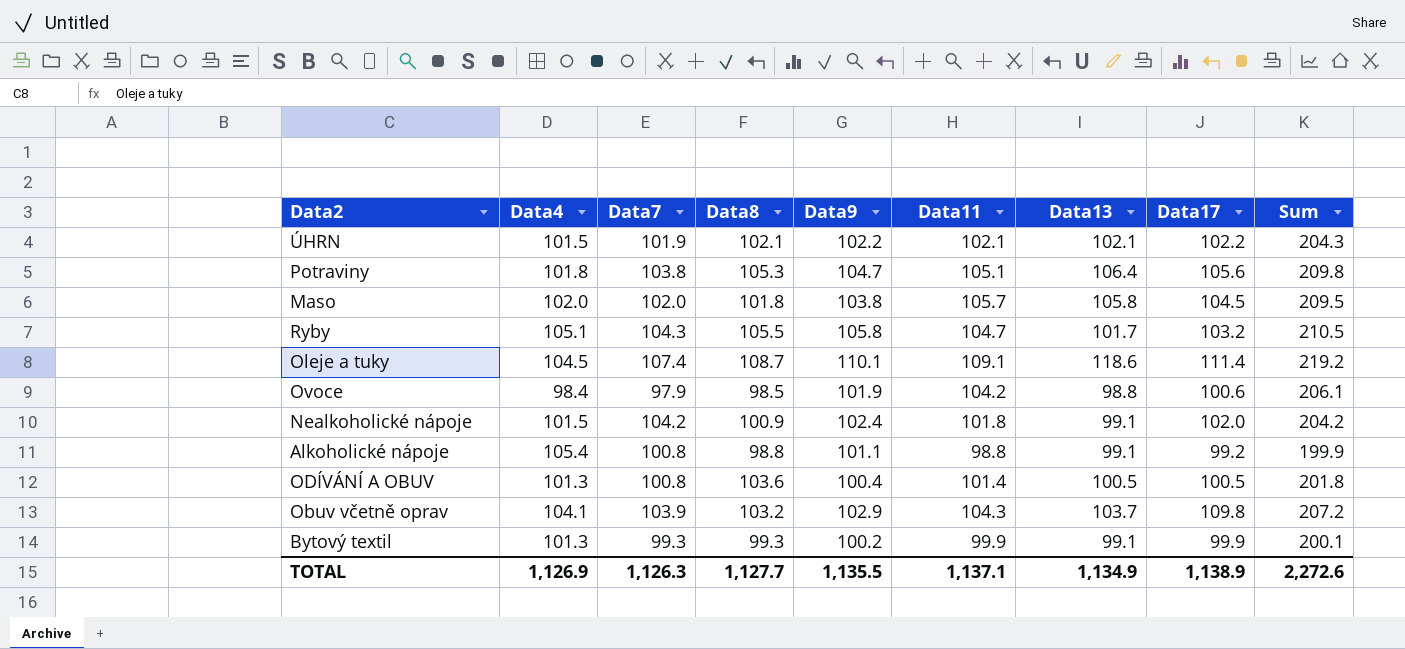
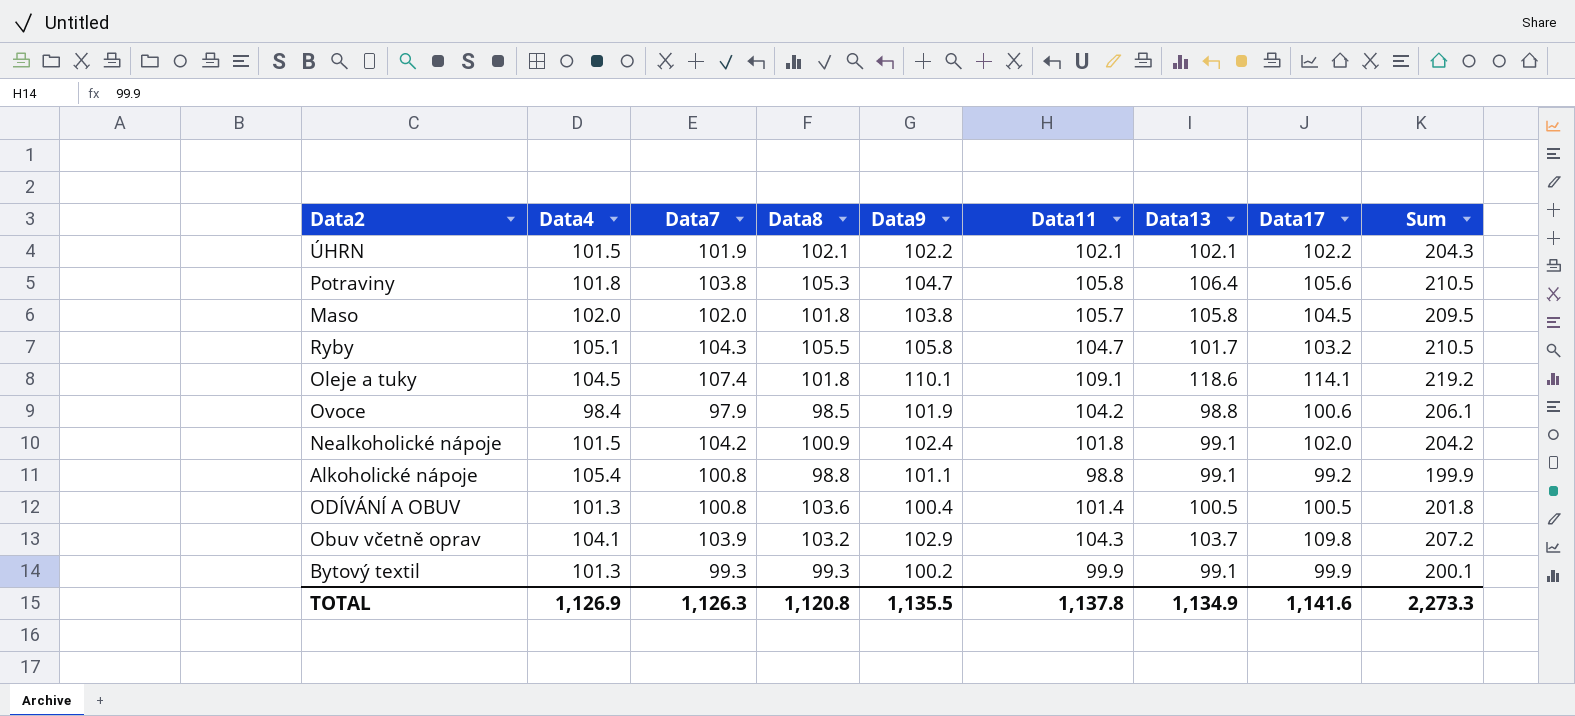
Potraviny | Data11: 105.1 -> 105.8
Potraviny | Sum: 209.8 -> 210.5
Oleje a tuky | Data8: 108.7 -> 101.8
Oleje a tuky | Data17: 111.4 -> 114.1
TOTAL | Data8: 1,127.7 -> 1,120.8
TOTAL | Data11: 1,137.1 -> 1,137.8
TOTAL | Data17: 1,138.9 -> 1,141.6
TOTAL | Sum: 2,272.6 -> 2,273.3

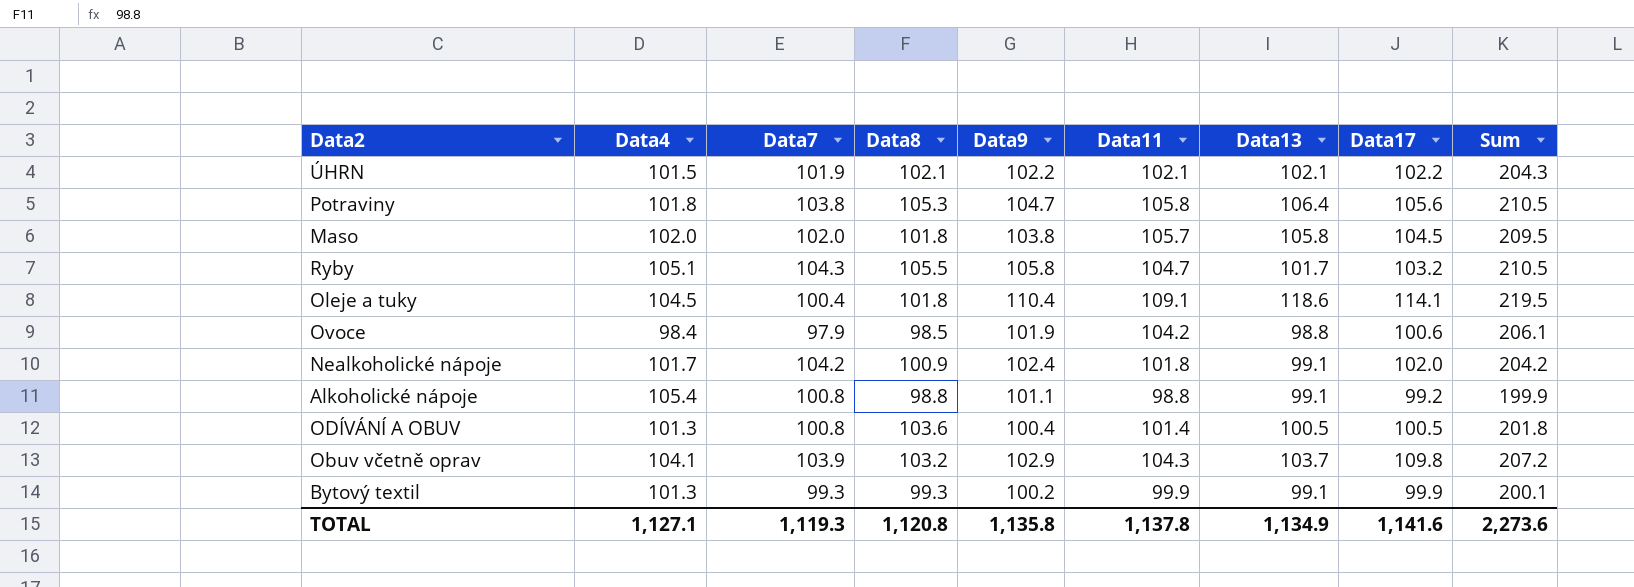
Oleje a tuky | Data7: 107.4 -> 100.4
Oleje a tuky | Data9: 110.1 -> 110.4
Oleje a tuky | Sum: 219.2 -> 219.5
Nealkoholické nápoje | Data4: 101.5 -> 101.7
TOTAL | Data4: 1,126.9 -> 1,127.1
TOTAL | Data7: 1,126.3 -> 1,119.3
TOTAL | Data9: 1,135.5 -> 1,135.8
TOTAL | Sum: 2,273.3 -> 2,273.6

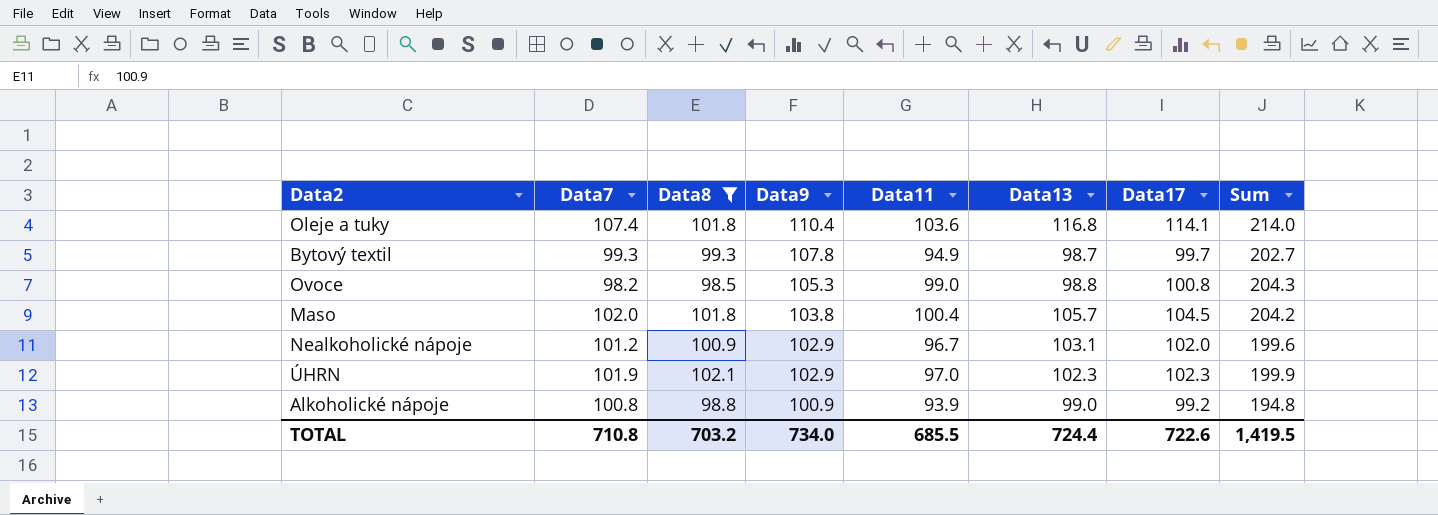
filter: none -> Data8 <= 102.1
row order: none -> Data9 descending
column Data4 | position: 2 -> none
Oleje a tuky | Data7: 100.4 -> 107.4
Oleje a tuky | Data11: 109.1 -> 103.6
Oleje a tuky | Data13: 118.6 -> 116.8
Oleje a tuky | Sum: 219.5 -> 214.0
Bytový textil | Data9: 100.2 -> 107.8
Bytový textil | Data11: 99.9 -> 94.9
Bytový textil | Data13: 99.1 -> 98.7
Bytový textil | Data17: 99.9 -> 99.7
Bytový textil | Sum: 200.1 -> 202.7
Ovoce | Data7: 97.9 -> 98.2
Ovoce | Data9: 101.9 -> 105.3
Ovoce | Data11: 104.2 -> 99.0
Ovoce | Data17: 100.6 -> 100.8
Ovoce | Sum: 206.1 -> 204.3
Maso | Data11: 105.7 -> 100.4
Maso | Data13: 105.8 -> 105.7
Maso | Sum: 209.5 -> 204.2
Nealkoholické nápoje | Data7: 104.2 -> 101.2
Nealkoholické nápoje | Data9: 102.4 -> 102.9
Nealkoholické nápoje | Data11: 101.8 -> 96.7
Nealkoholické nápoje | Data13: 99.1 -> 103.1
Nealkoholické nápoje | Sum: 204.2 -> 199.6
ÚHRN | Data9: 102.2 -> 102.9
ÚHRN | Data11: 102.1 -> 97.0
ÚHRN | Data13: 102.1 -> 102.3
ÚHRN | Data17: 102.2 -> 102.3
ÚHRN | Sum: 204.3 -> 199.9
Alkoholické nápoje | Data9: 101.1 -> 100.9
Alkoholické nápoje | Data11: 98.8 -> 93.9
Alkoholické nápoje | Data13: 99.1 -> 99.0
Alkoholické nápoje | Sum: 199.9 -> 194.8
TOTAL | Data7: 1,119.3 -> 710.8
TOTAL | Data8: 1,120.8 -> 703.2
TOTAL | Data9: 1,135.8 -> 734.0
TOTAL | Data11: 1,137.8 -> 685.5
TOTAL | Data13: 1,134.9 -> 724.4
TOTAL | Data17: 1,141.6 -> 722.6
TOTAL | Sum: 2,273.6 -> 1,419.5

